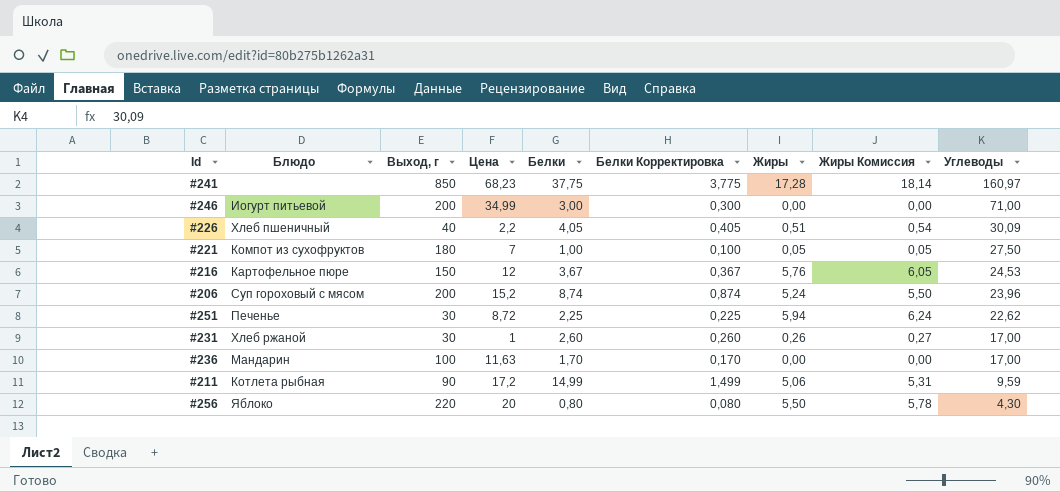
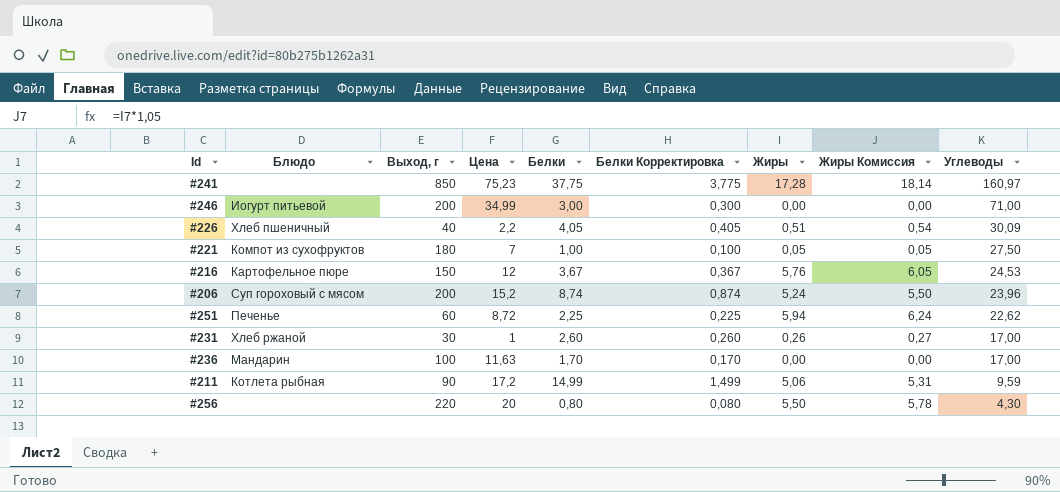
#241 | Цена: 68,23 -> 75,23
#251 | Выход, г: 30 -> 60
#256 | Блюдо: Яблоко -> none

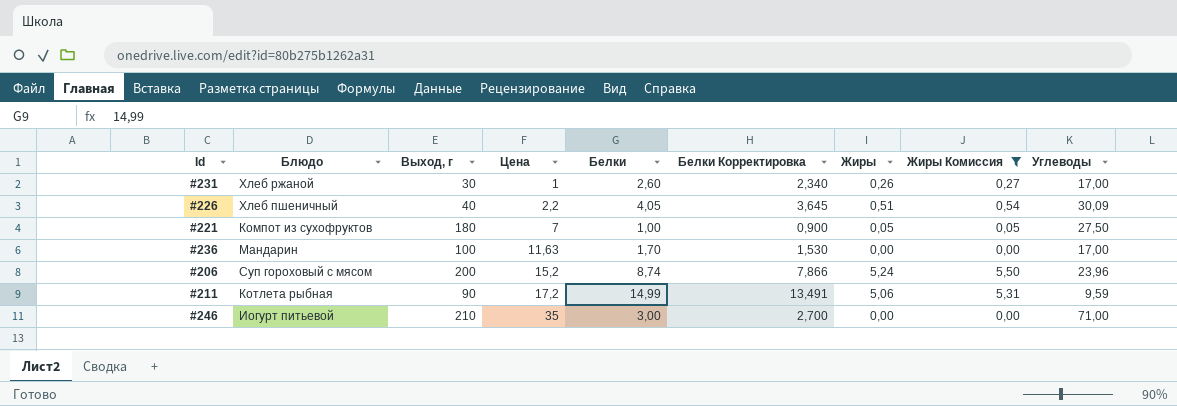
filter: none -> Жиры Комиссия <= 5,50
row order: Углеводы descending -> Цена ascending
column Белки Корректировка | formula: [Белки] * 0,1 -> [Белки] * 0,9
#246 | Выход, г: 200 -> 210
#246 | Цена: 34,99 -> 35

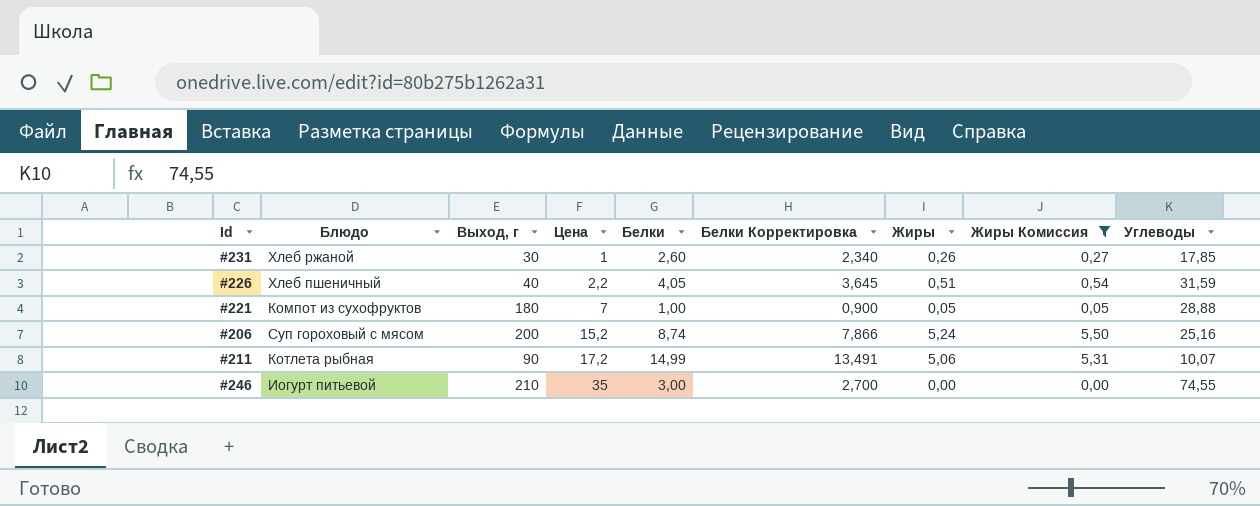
row #236: Мандарин | 100 | 11,63 | 1,70 | 1,530 | 0,00 | 0,00 | 17,00 -> none
#231 | Углеводы: 17,00 -> 17,85
#226 | Углеводы: 30,09 -> 31,59
#221 | Углеводы: 27,50 -> 28,88
#206 | Углеводы: 23,96 -> 25,16
#211 | Углеводы: 9,59 -> 10,07
#246 | Углеводы: 71,00 -> 74,55

